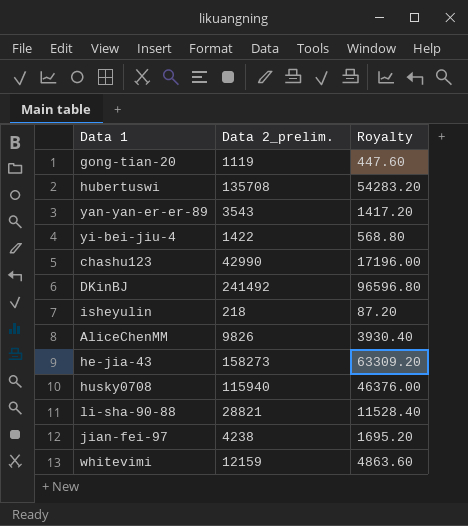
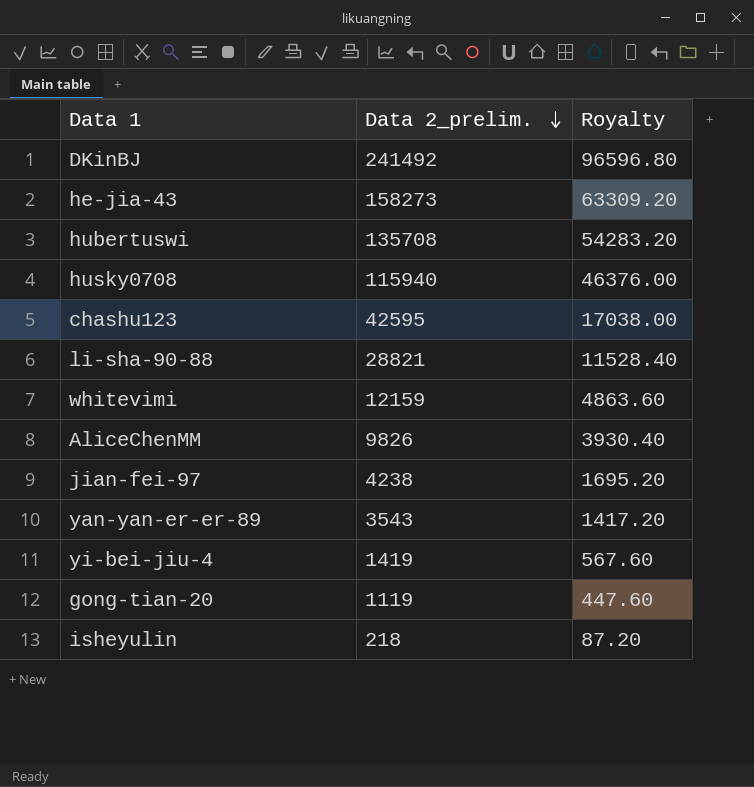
row order: none -> Data 2_prelim. descending
chashu123 | Data 2_prelim.: 42990 -> 42595
chashu123 | Royalty: 17196.00 -> 17038.00
yi-bei-jiu-4 | Data 2_prelim.: 1422 -> 1419
yi-bei-jiu-4 | Royalty: 568.80 -> 567.60

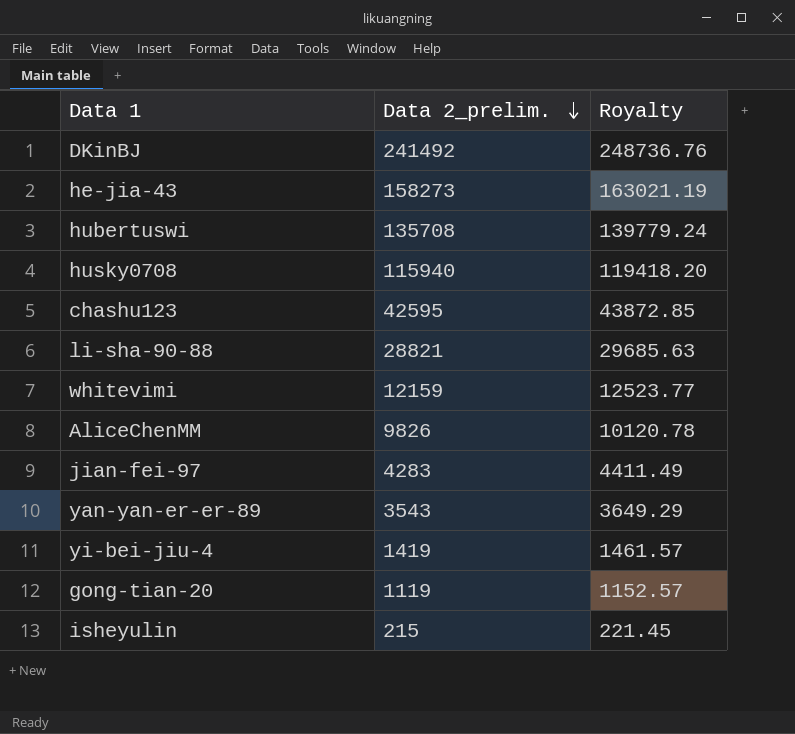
column Royalty | formula: [Data 2_prelim.] * 0.4 -> [Data 2_prelim.] * 1.03
jian-fei-97 | Data 2_prelim.: 4238 -> 4283
isheyulin | Data 2_prelim.: 218 -> 215

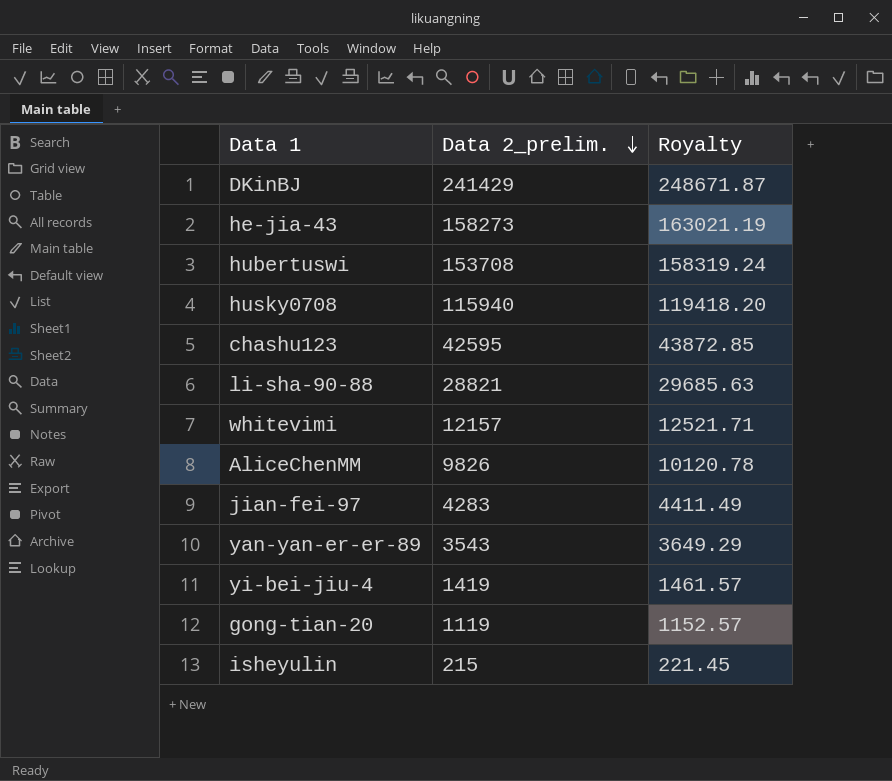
DKinBJ | Data 2_prelim.: 241492 -> 241429
DKinBJ | Royalty: 248736.76 -> 248671.87
hubertuswi | Data 2_prelim.: 135708 -> 153708
hubertuswi | Royalty: 139779.24 -> 158319.24
whitevimi | Data 2_prelim.: 12159 -> 12157
whitevimi | Royalty: 12523.77 -> 12521.71

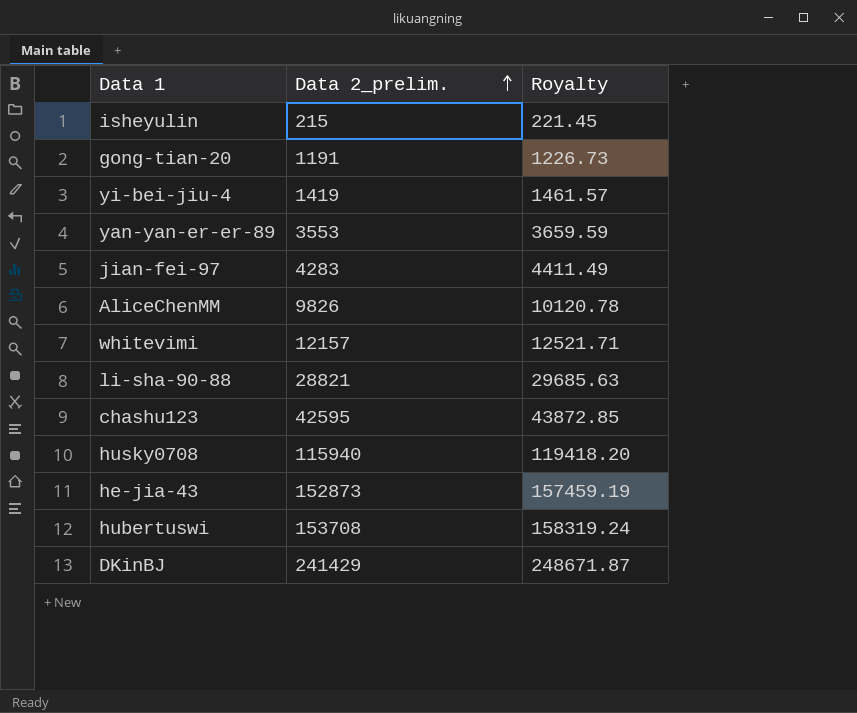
row order: Data 2_prelim. descending -> Data 2_prelim. ascending
gong-tian-20 | Data 2_prelim.: 1119 -> 1191
gong-tian-20 | Royalty: 1152.57 -> 1226.73
yan-yan-er-er-89 | Data 2_prelim.: 3543 -> 3553
yan-yan-er-er-89 | Royalty: 3649.29 -> 3659.59
he-jia-43 | Data 2_prelim.: 158273 -> 152873
he-jia-43 | Royalty: 163021.19 -> 157459.19

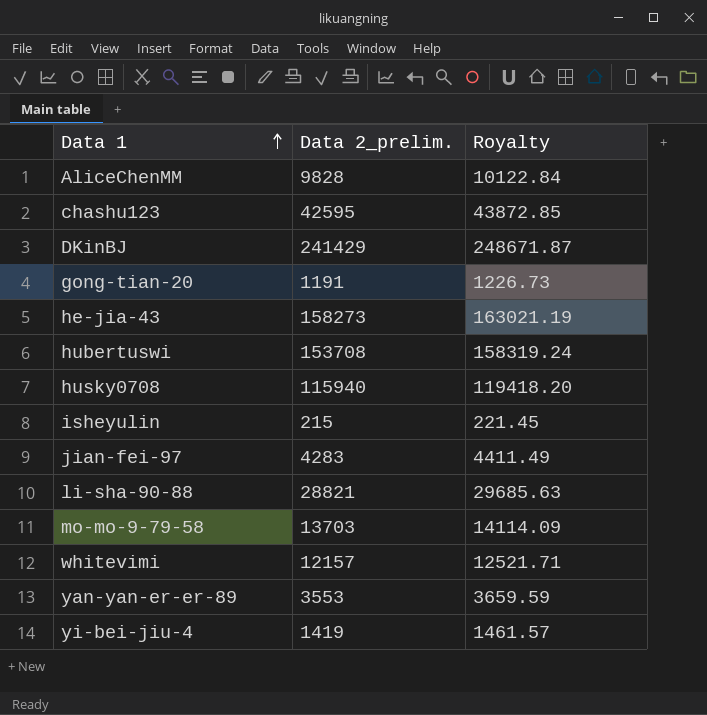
row order: Data 2_prelim. ascending -> Data 1 ascending
AliceChenMM | Data 2_prelim.: 9826 -> 9828
AliceChenMM | Royalty: 10120.78 -> 10122.84
he-jia-43 | Data 2_prelim.: 152873 -> 158273
he-jia-43 | Royalty: 157459.19 -> 163021.19
row mo-mo-9-79-58: none -> 13703 | 14114.09

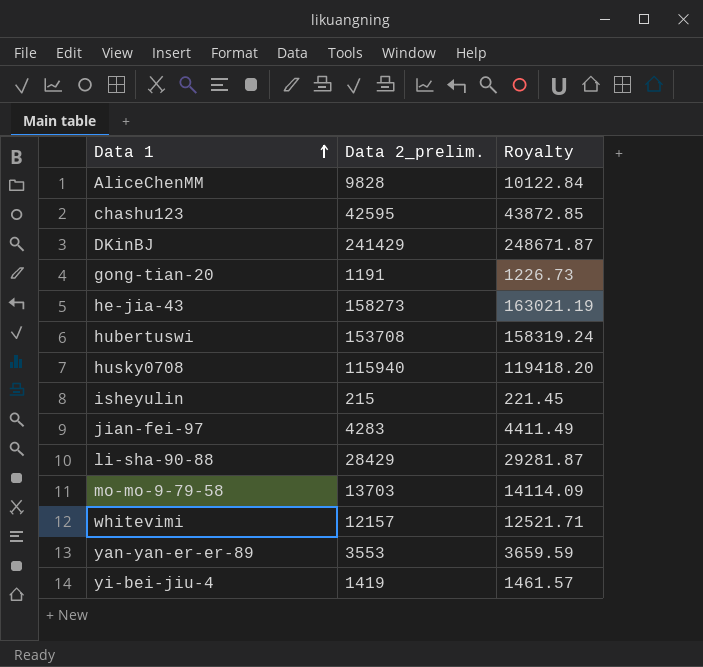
li-sha-90-88 | Data 2_prelim.: 28821 -> 28429
li-sha-90-88 | Royalty: 29685.63 -> 29281.87

